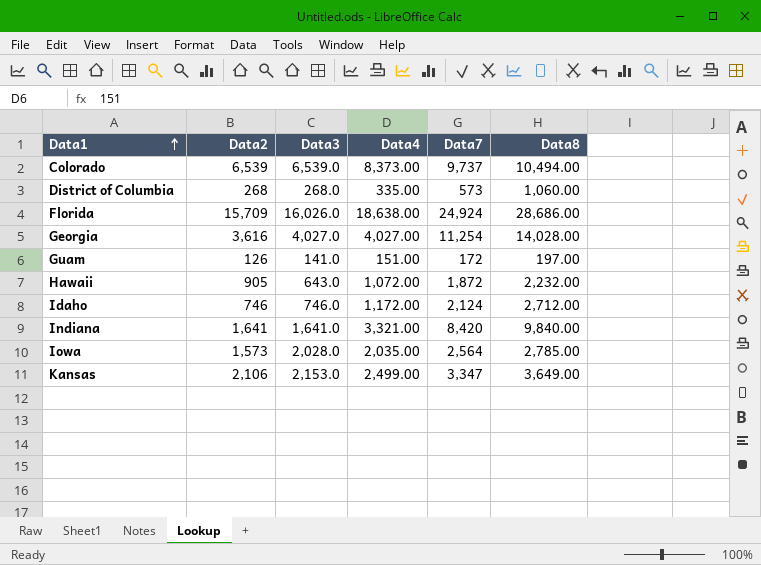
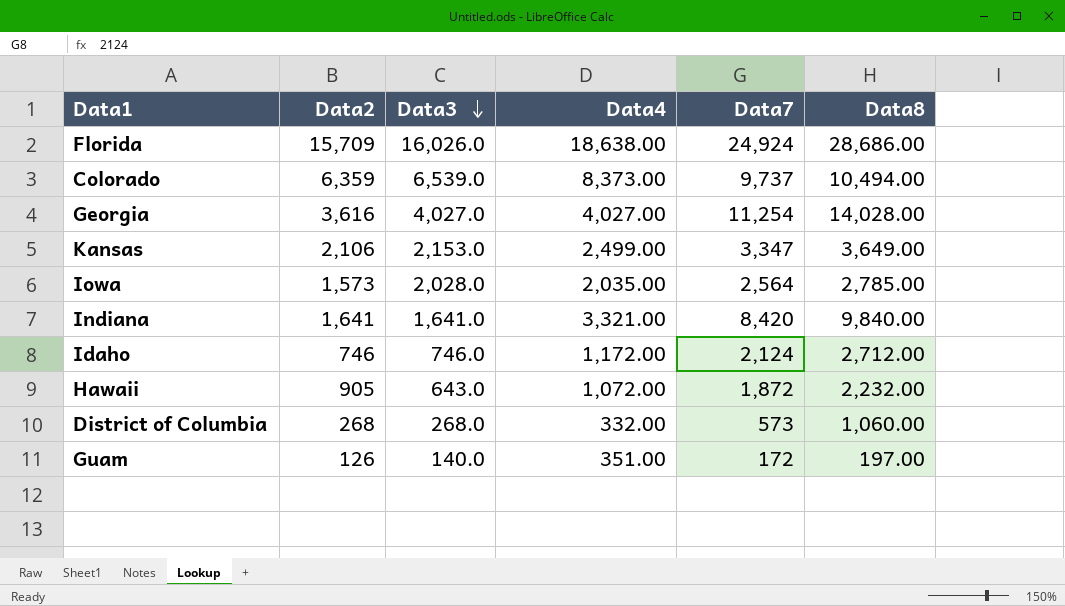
row order: Data1 ascending -> Data3 descending
Colorado | Data2: 6,539 -> 6,359
District of Columbia | Data4: 335.00 -> 332.00
Guam | Data3: 141.0 -> 140.0
Guam | Data4: 151.00 -> 351.00

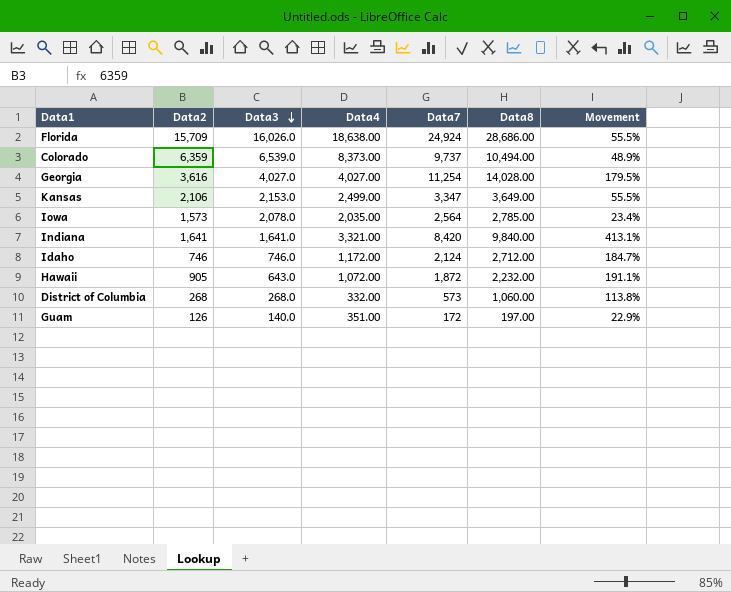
column Movement | formula: none -> ([Data7] - [Data3]) / [Data3]
Iowa | Data3: 2,028.0 -> 2,078.0

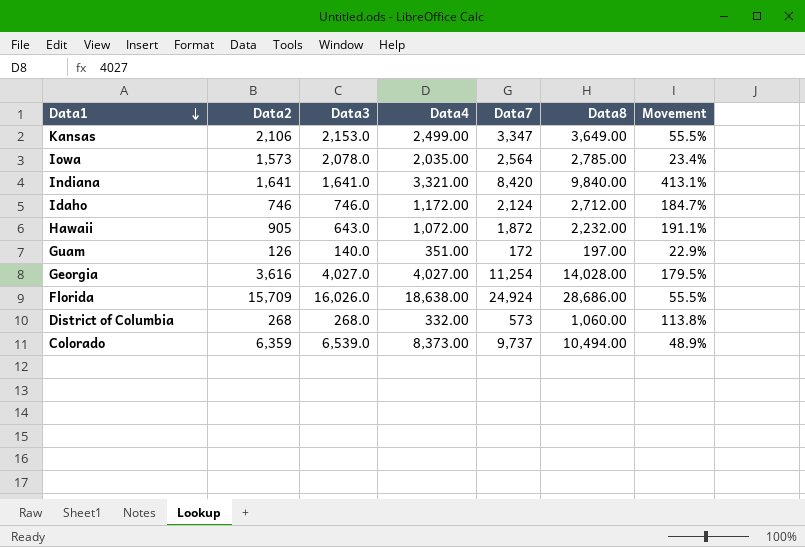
row order: Data3 descending -> Data1 descending

